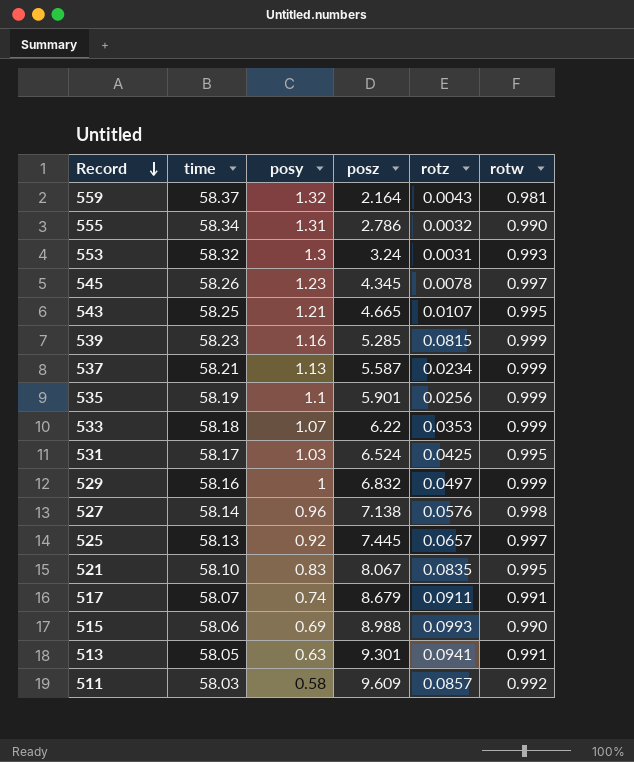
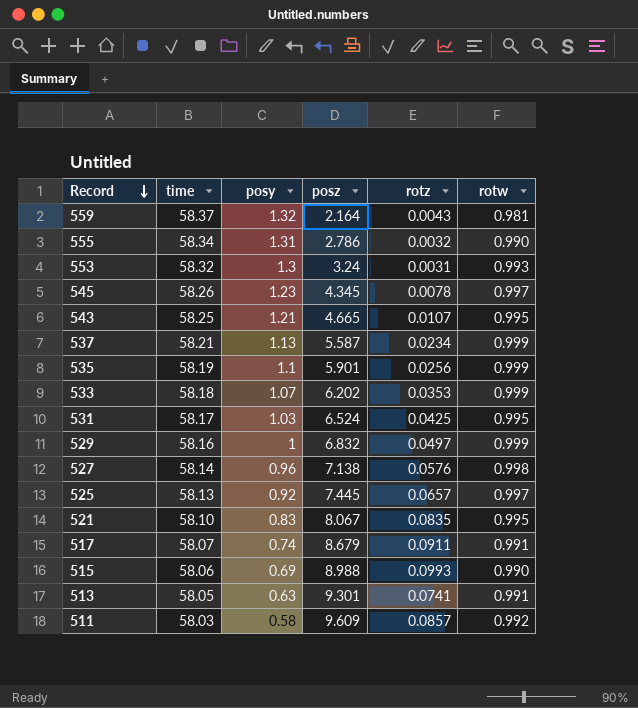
row 539: 58.23 | 1.16 | 5.285 | 0.0815 | 0.999 -> none
533 | posz: 6.22 -> 6.202
513 | rotz: 0.0941 -> 0.0741

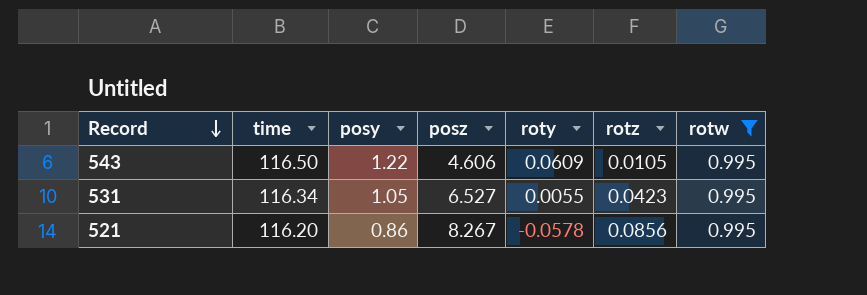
filter: none -> rotw = 0.995
column roty | position: none -> 5
543 | time: 58.25 -> 116.50
543 | posy: 1.21 -> 1.22
543 | posz: 4.665 -> 4.606
543 | rotz: 0.0107 -> 0.0105
531 | time: 58.17 -> 116.34
531 | posy: 1.03 -> 1.05
531 | posz: 6.524 -> 6.527
531 | rotz: 0.0425 -> 0.0423
521 | time: 58.10 -> 116.20
521 | posy: 0.83 -> 0.86
521 | posz: 8.067 -> 8.267
521 | rotz: 0.0835 -> 0.0856

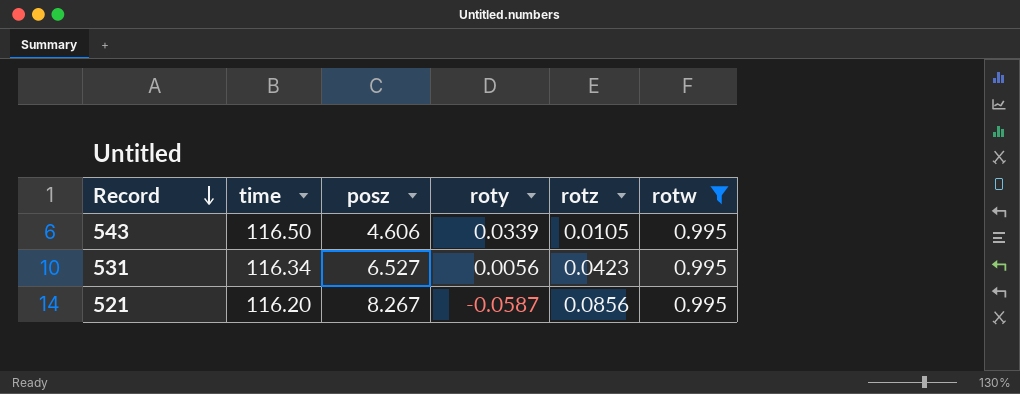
column posy | position: 3 -> none
543 | roty: 0.0609 -> 0.0339
531 | roty: 0.0055 -> 0.0056
521 | roty: -0.0578 -> -0.0587

